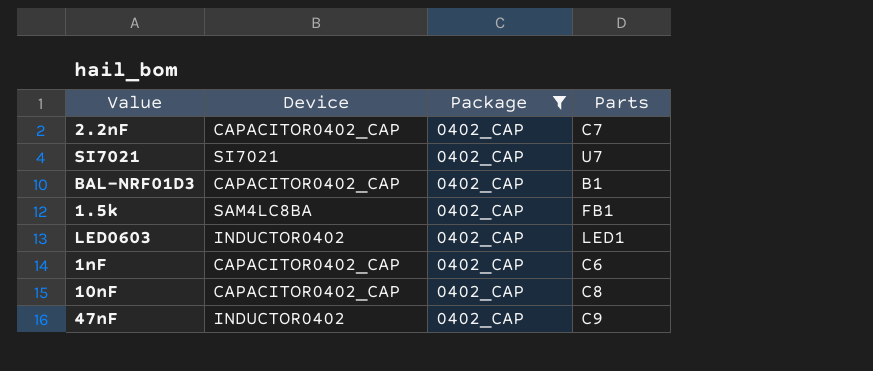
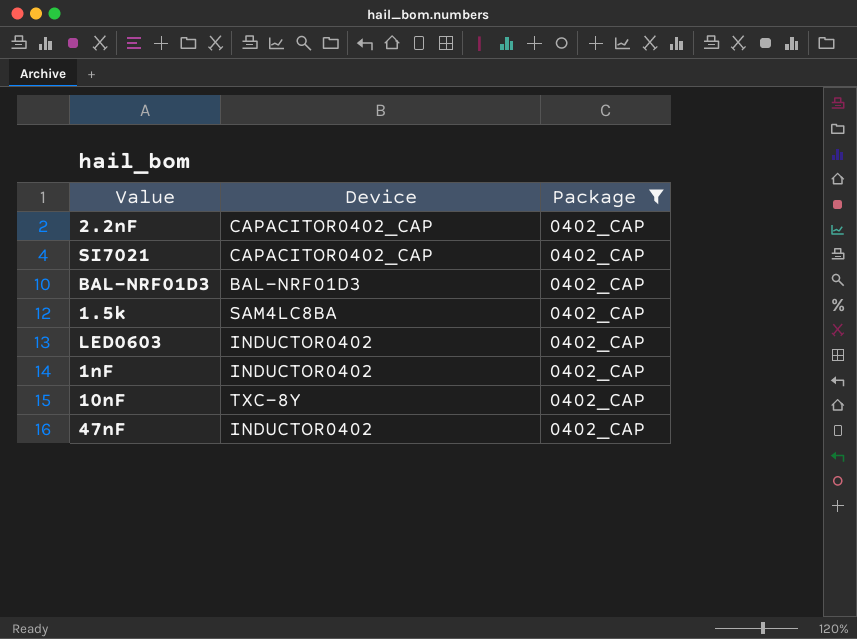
column Parts | position: 4 -> none
SI7021 | Device: SI7021 -> CAPACITOR0402_CAP
BAL-NRF01D3 | Device: CAPACITOR0402_CAP -> BAL-NRF01D3
1nF | Device: CAPACITOR0402_CAP -> INDUCTOR0402
10nF | Device: CAPACITOR0402_CAP -> TXC-8Y

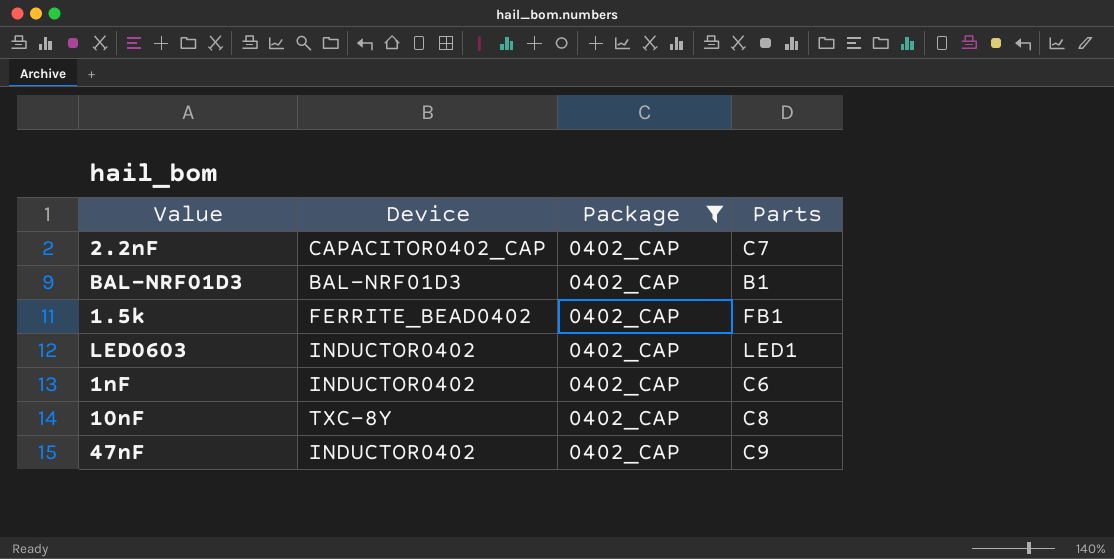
column Parts | position: none -> 4
row SI7021: CAPACITOR0402_CAP | 0402_CAP -> none
1.5k | Device: SAM4LC8BA -> FERRITE_BEAD0402

